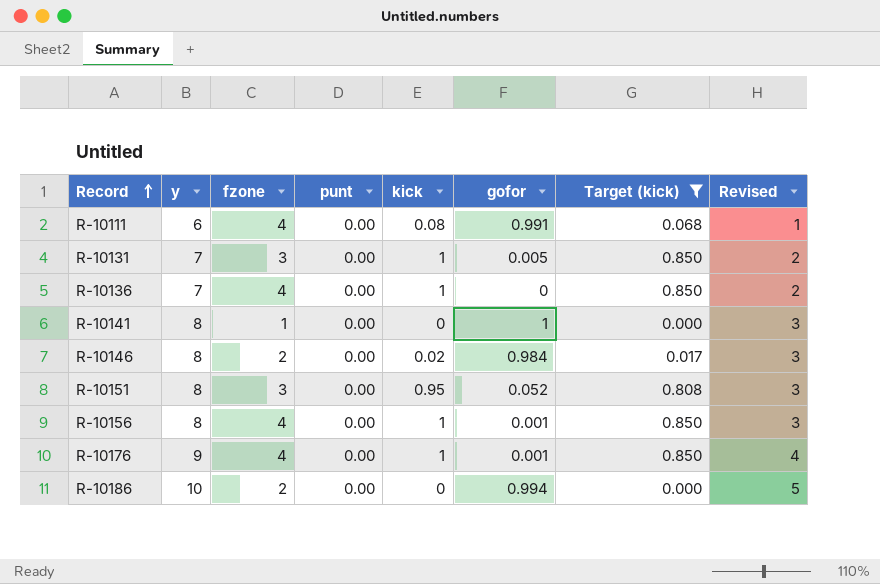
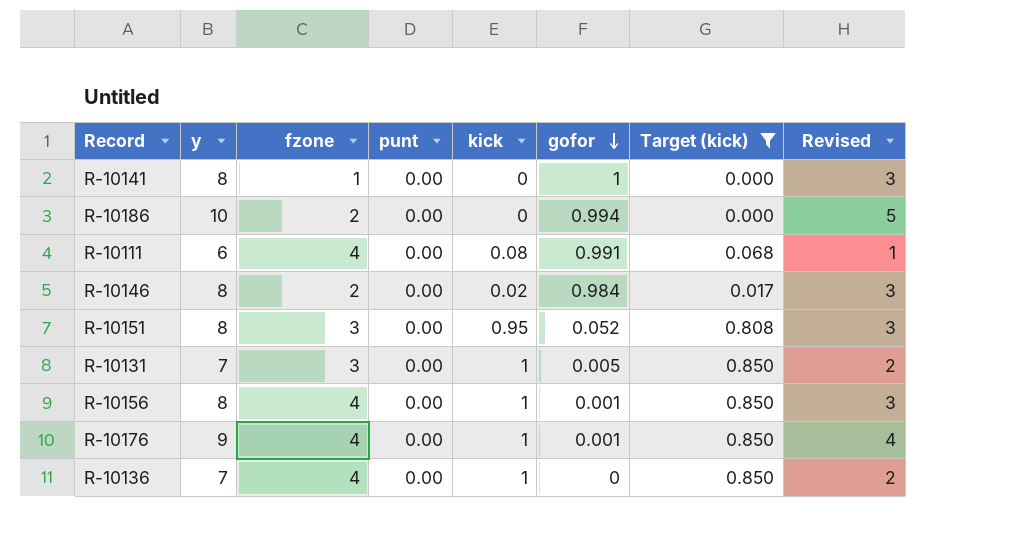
row order: Record ascending -> gofor descending

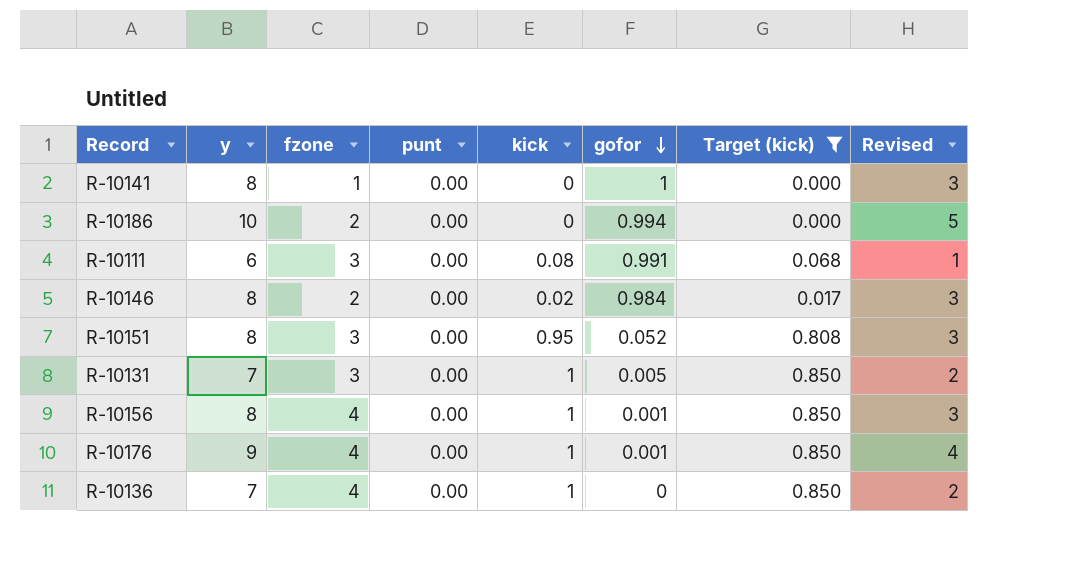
R-10111 | fzone: 4 -> 3

